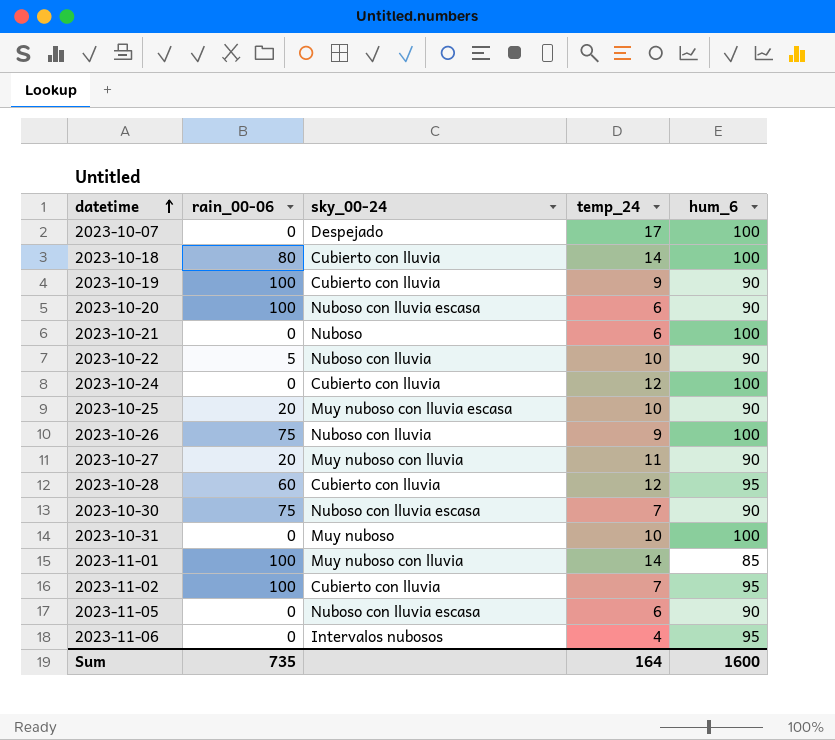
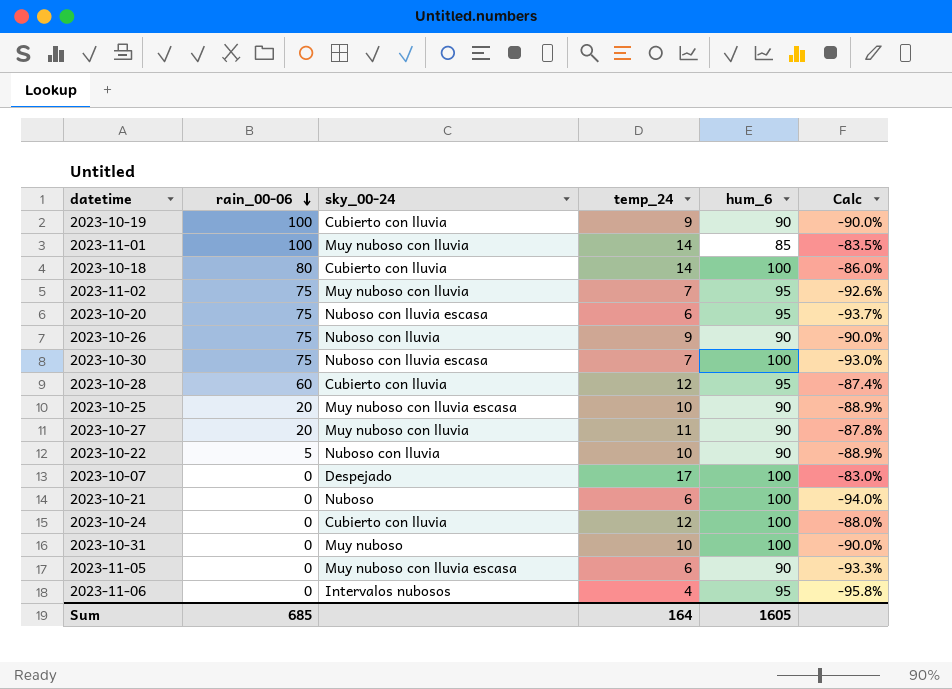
row order: datetime ascending -> rain_00-06 descending
column Calc | formula: none -> ([temp_24] - [hum_6]) / [hum_6]
2023-11-02 | rain_00-06: 100 -> 75
2023-11-02 | sky_00-24: Cubierto con lluvia -> Muy nuboso con lluvia
2023-10-20 | rain_00-06: 100 -> 75
2023-10-20 | hum_6: 90 -> 95
2023-10-26 | hum_6: 100 -> 90
2023-10-30 | hum_6: 90 -> 100
2023-11-05 | sky_00-24: Nuboso con lluvia escasa -> Muy nuboso con lluvia escasa
Sum | rain_00-06: 735 -> 685
Sum | hum_6: 1600 -> 1605

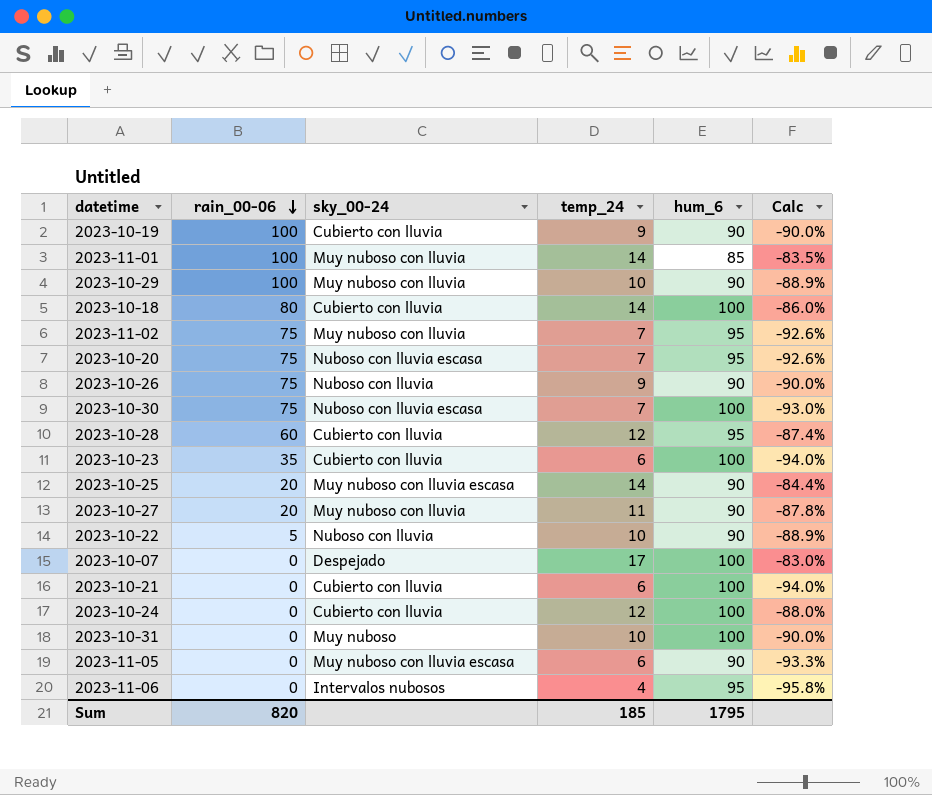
row 2023-10-29: none -> 100 | Muy nuboso con lluvia | 10 | 90 | -88.9%
2023-10-20 | temp_24: 6 -> 7
2023-10-20 | Calc: -93.7% -> -92.6%
row 2023-10-23: none -> 35 | Cubierto con lluvia | 6 | 100 | -94.0%
2023-10-25 | temp_24: 10 -> 14
2023-10-25 | Calc: -88.9% -> -84.4%
2023-10-21 | sky_00-24: Nuboso -> Cubierto con lluvia
Sum | rain_00-06: 685 -> 820
Sum | temp_24: 164 -> 185
Sum | hum_6: 1605 -> 1795

